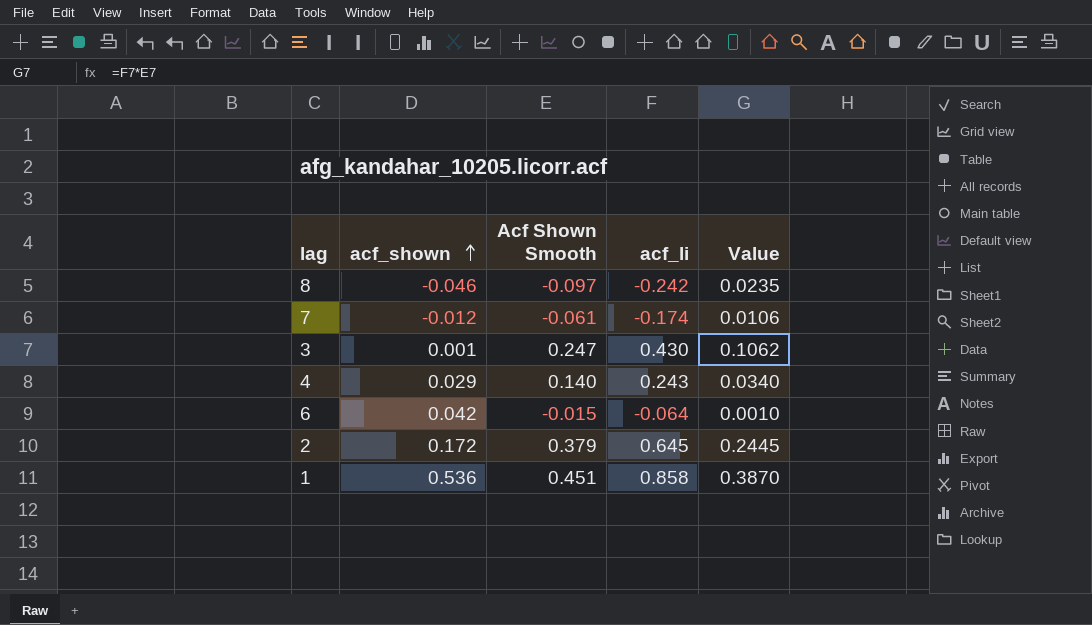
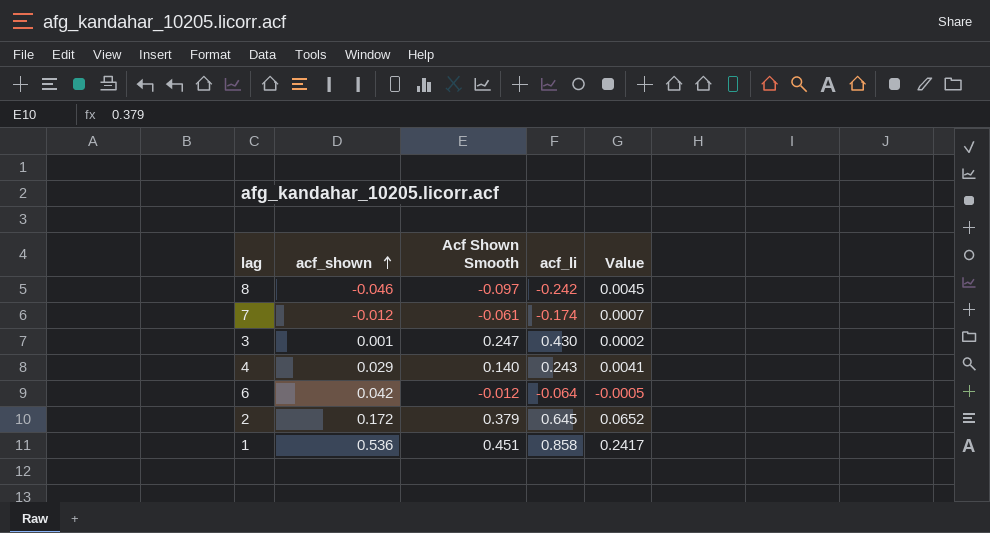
column Value | formula: [Acf Shown Smooth] * [acf_li] -> [acf_shown] * [Acf Shown Smooth]
6 | Acf Shown Smooth: -0.015 -> -0.012

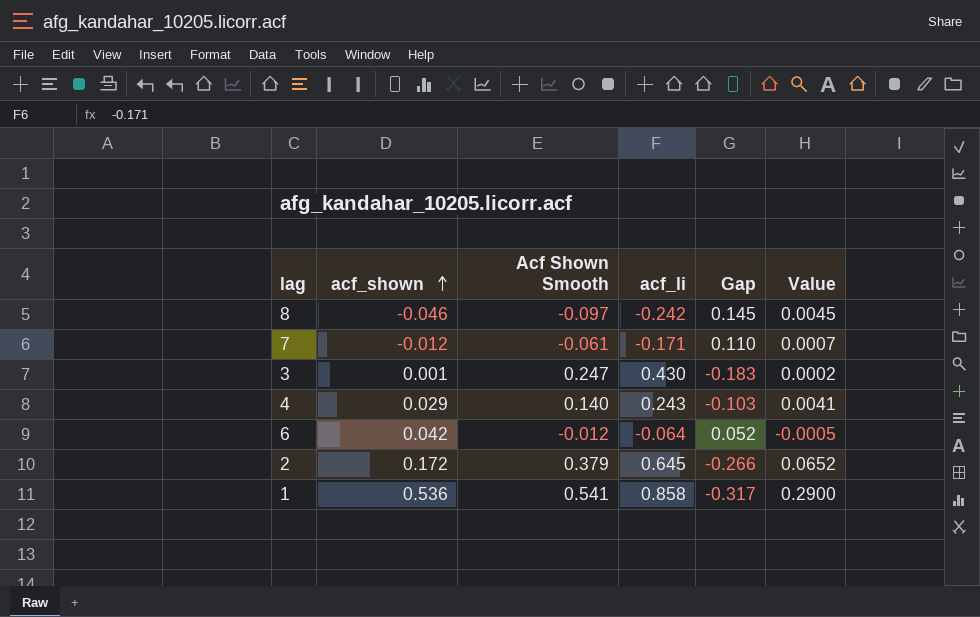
column Gap | formula: none -> [Acf Shown Smooth] - [acf_li]
7 | acf_li: -0.174 -> -0.171
1 | Acf Shown Smooth: 0.451 -> 0.541
1 | Value: 0.2417 -> 0.2900

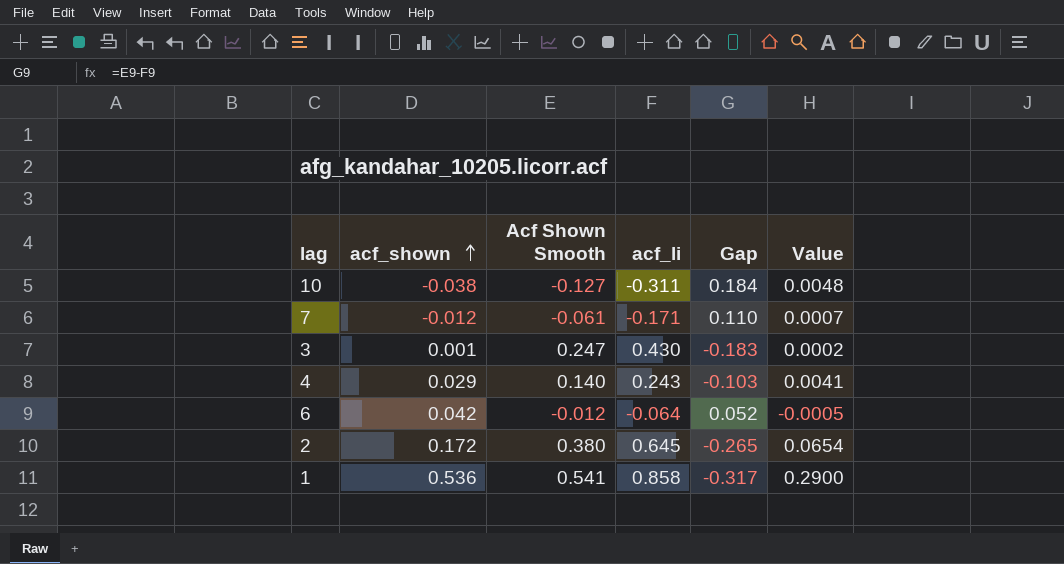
row 8: -0.046 | -0.097 | -0.242 | 0.145 | 0.0045 -> none
row 10: none -> -0.038 | -0.127 | -0.311 | 0.184 | 0.0048
2 | Acf Shown Smooth: 0.379 -> 0.380
2 | Gap: -0.266 -> -0.265
2 | Value: 0.0652 -> 0.0654

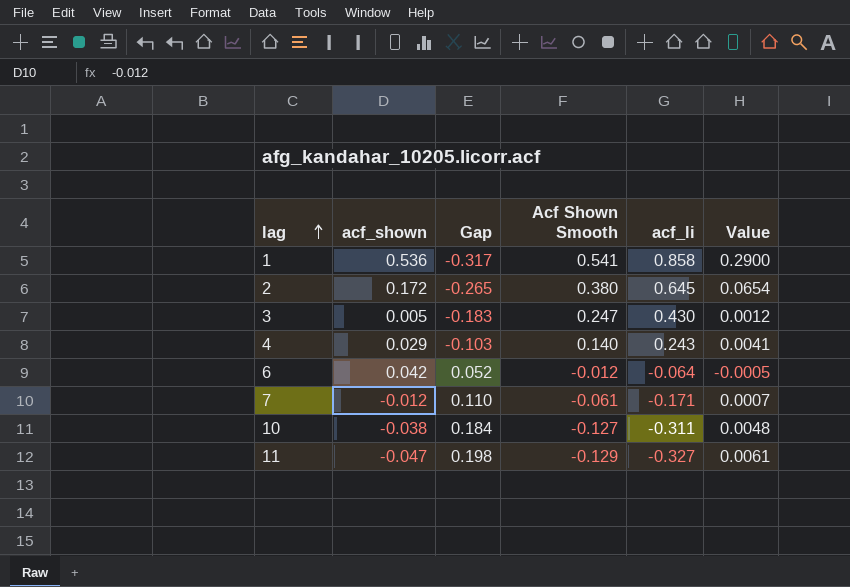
row order: acf_shown ascending -> lag ascending
column Gap | position: 5 -> 3
3 | acf_shown: 0.001 -> 0.005
3 | Value: 0.0002 -> 0.0012
row 11: none -> -0.047 | 0.198 | -0.129 | -0.327 | 0.0061

